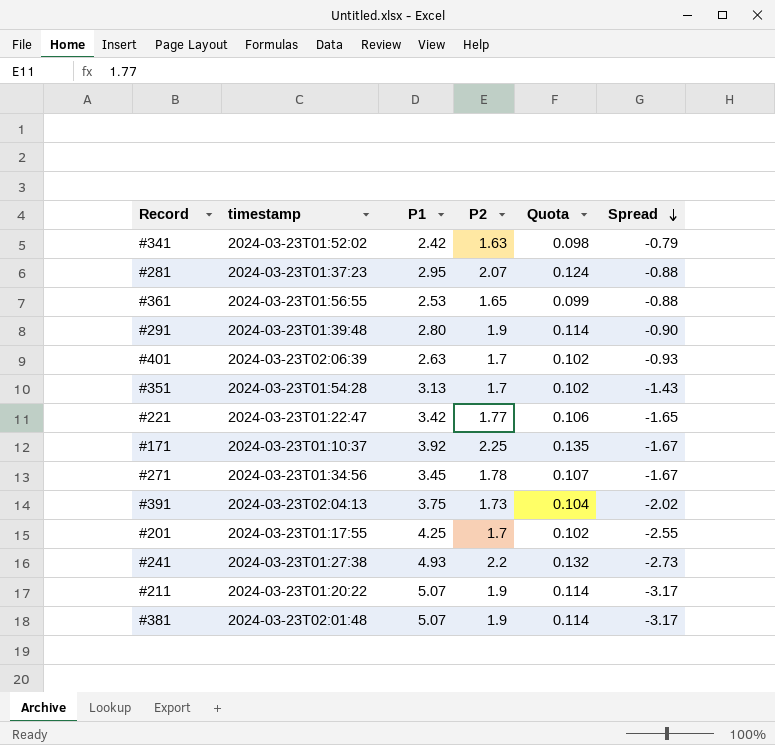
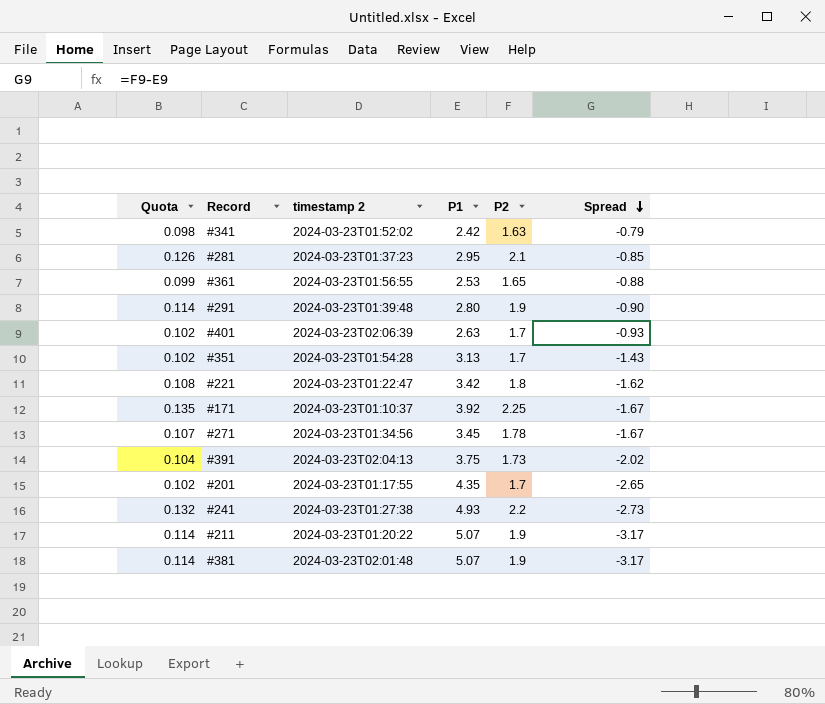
column Quota | position: 5 -> 1
column name: timestamp -> timestamp 2
#281 | Quota: 0.124 -> 0.126
#281 | P2: 2.07 -> 2.1
#281 | Spread: -0.88 -> -0.85
#221 | Quota: 0.106 -> 0.108
#221 | P2: 1.77 -> 1.8
#221 | Spread: -1.65 -> -1.62
#201 | P1: 4.25 -> 4.35
#201 | Spread: -2.55 -> -2.65

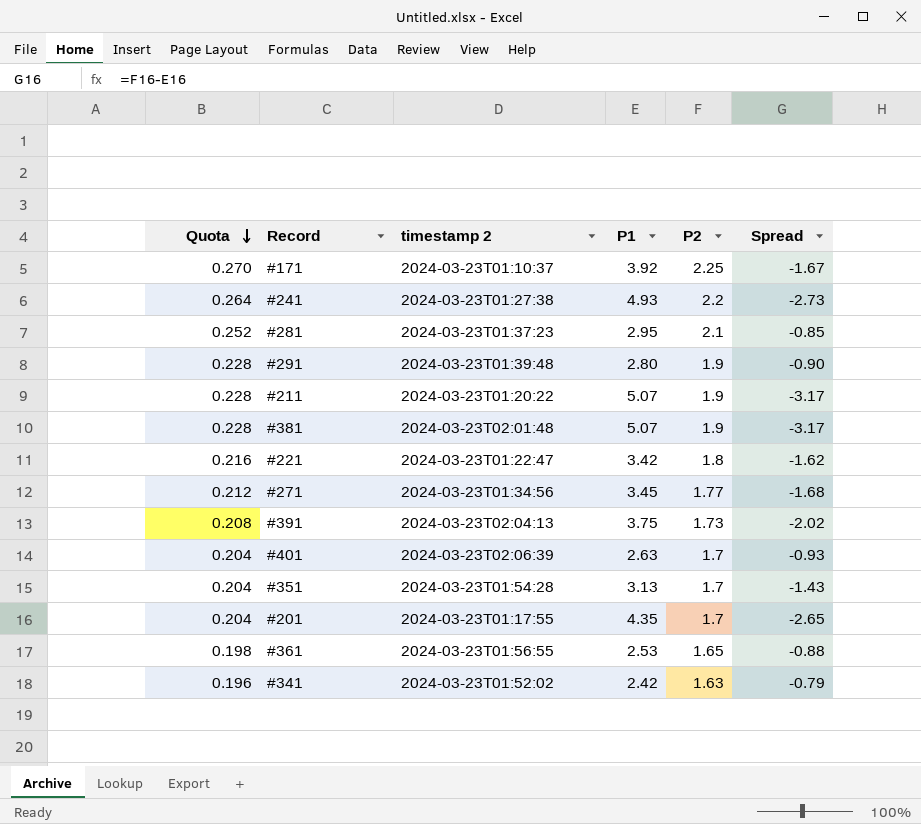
row order: Spread descending -> Quota descending
column Quota | formula: [P2] * 0.06 -> [P2] * 0.12
#271 | P2: 1.78 -> 1.77
#271 | Spread: -1.67 -> -1.68

